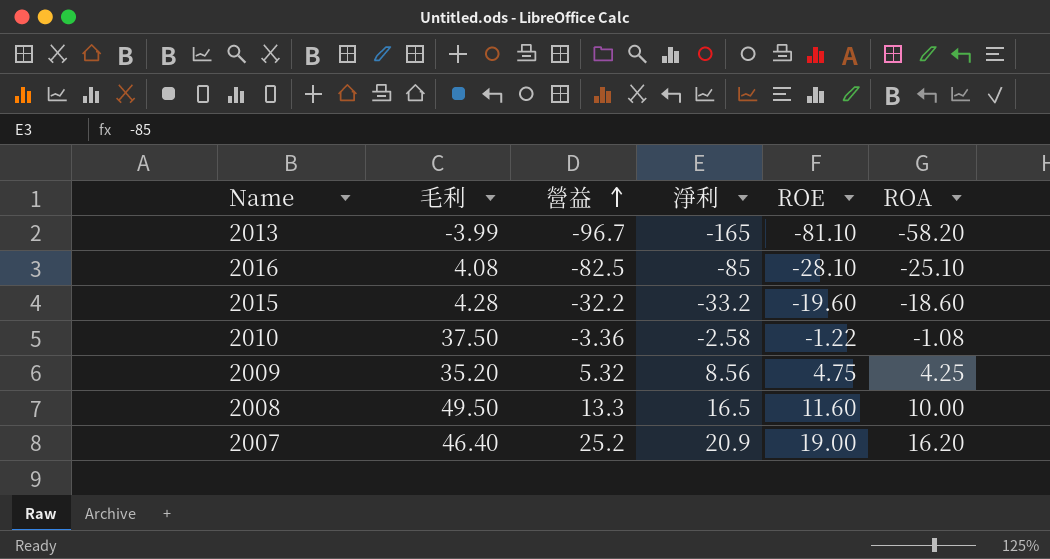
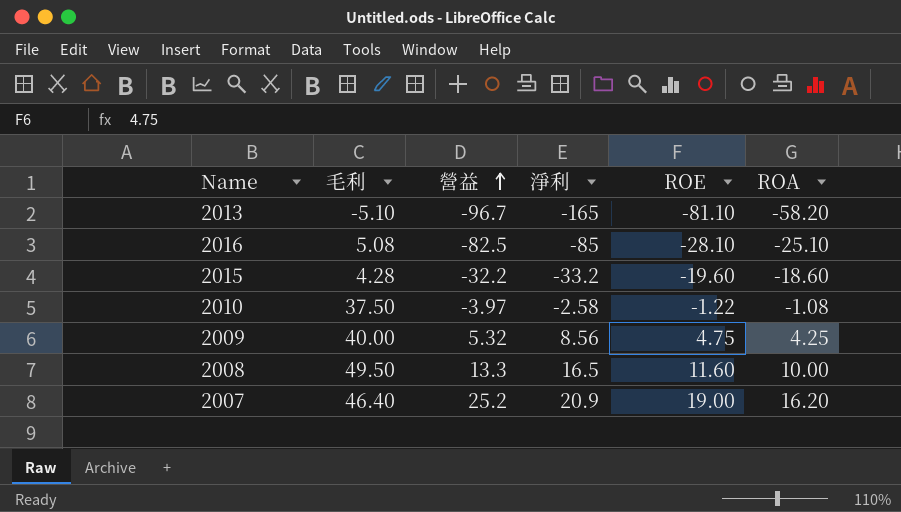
2013 | 毛利: -3.99 -> -5.10
2016 | 毛利: 4.08 -> 5.08
2010 | 營益: -3.36 -> -3.97
2009 | 毛利: 35.20 -> 40.00

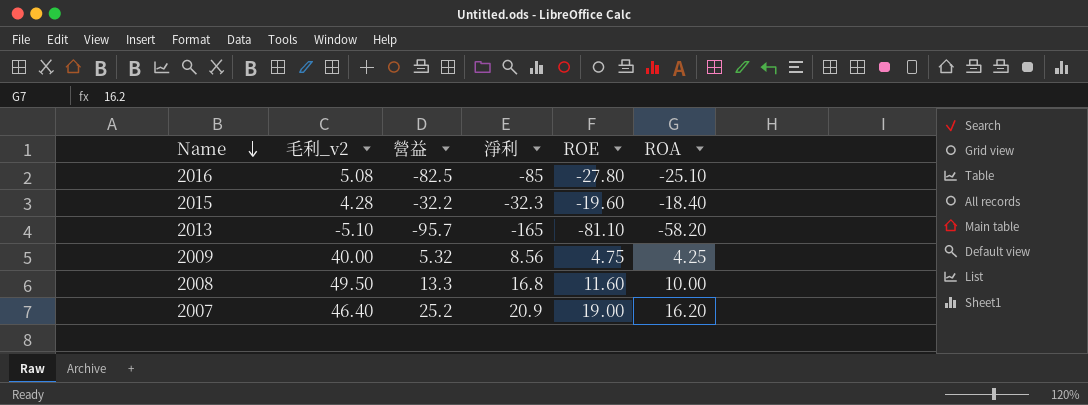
row order: 營益 ascending -> Name descending
column name: 毛利 -> 毛利_v2
row 2010: 37.50 | -3.97 | -2.58 | -1.22 | -1.08 -> none
2016 | ROE: -28.10 -> -27.80
2015 | 淨利: -33.2 -> -32.3
2015 | ROA: -18.60 -> -18.40
2013 | 營益: -96.7 -> -95.7
2008 | 淨利: 16.5 -> 16.8

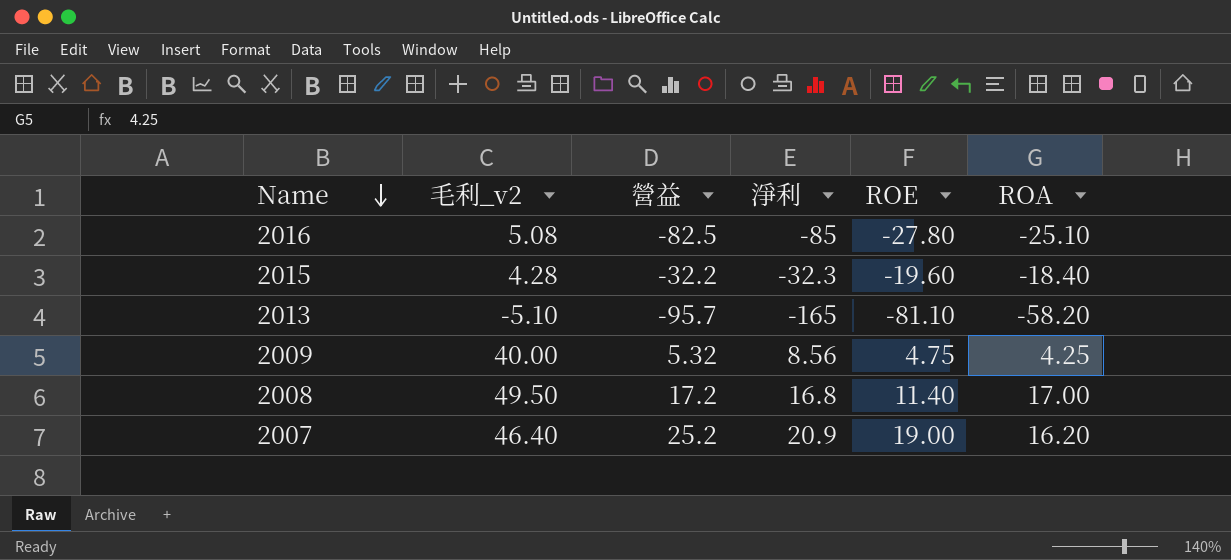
2008 | 營益: 13.3 -> 17.2
2008 | ROE: 11.60 -> 11.40
2008 | ROA: 10.00 -> 17.00

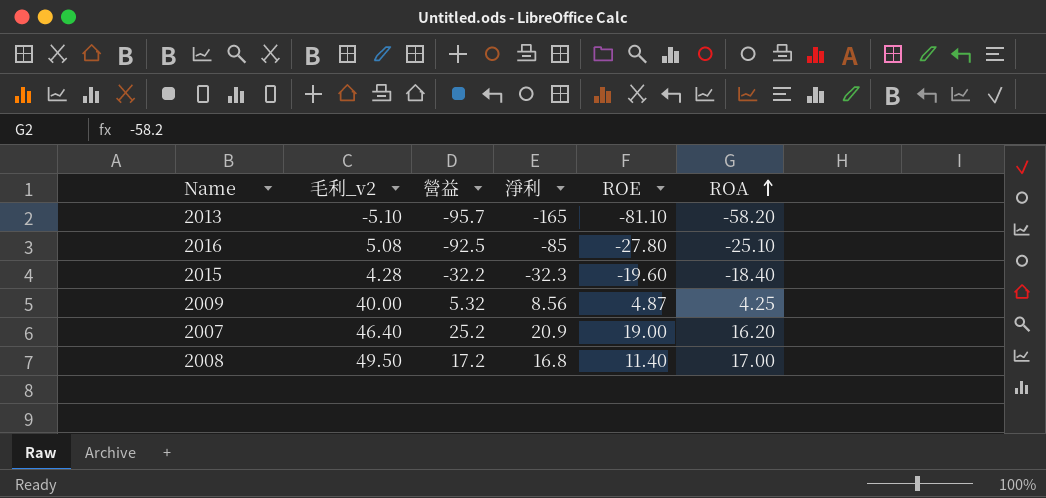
row order: Name descending -> ROA ascending
2016 | 營益: -82.5 -> -92.5
2009 | ROE: 4.75 -> 4.87

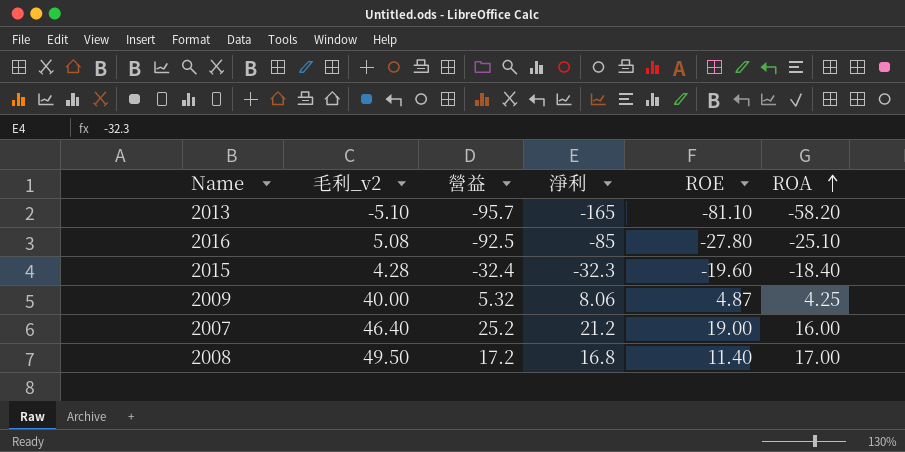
2015 | 營益: -32.2 -> -32.4
2009 | 淨利: 8.56 -> 8.06
2007 | 淨利: 20.9 -> 21.2
2007 | ROA: 16.20 -> 16.00

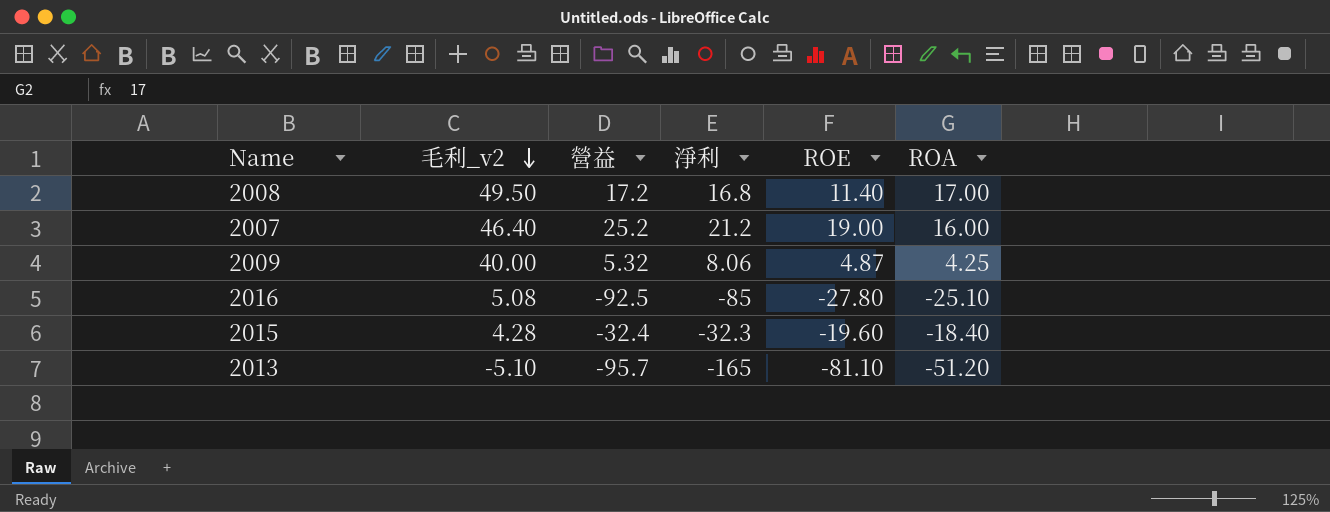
row order: ROA ascending -> 毛利_v2 descending
2013 | ROA: -58.20 -> -51.20

